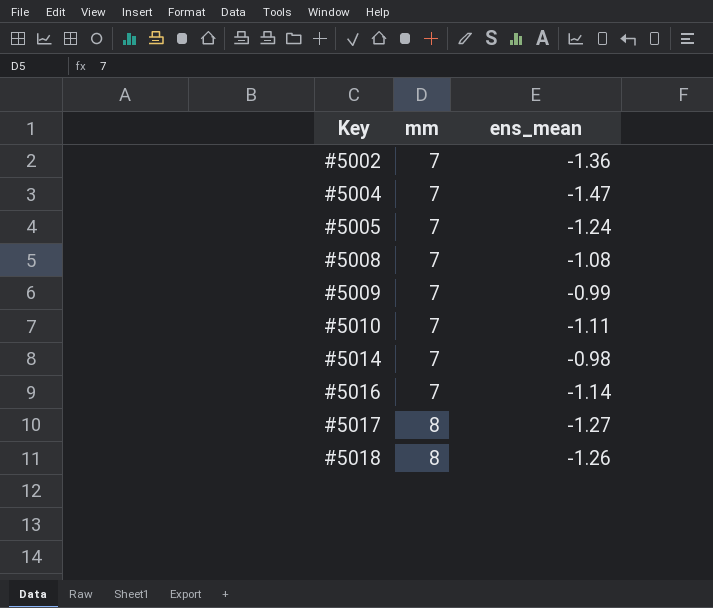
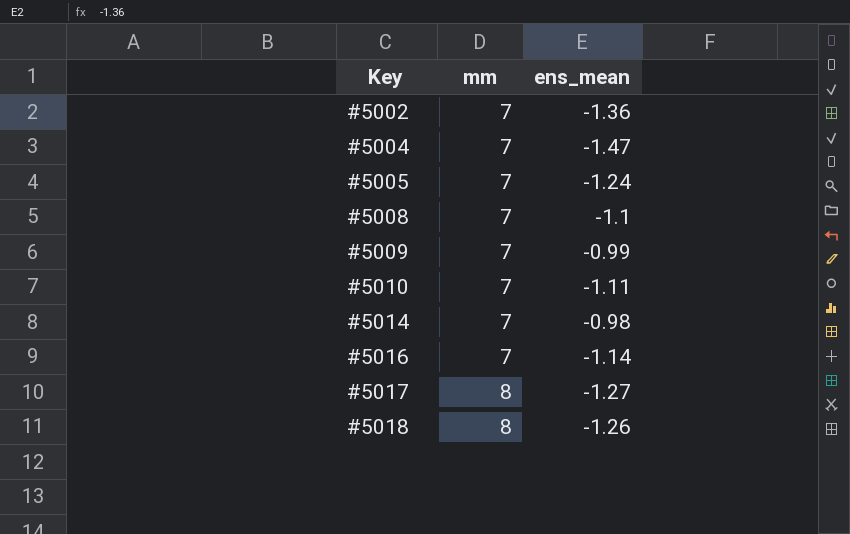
#5008 | ens_mean: -1.08 -> -1.1

